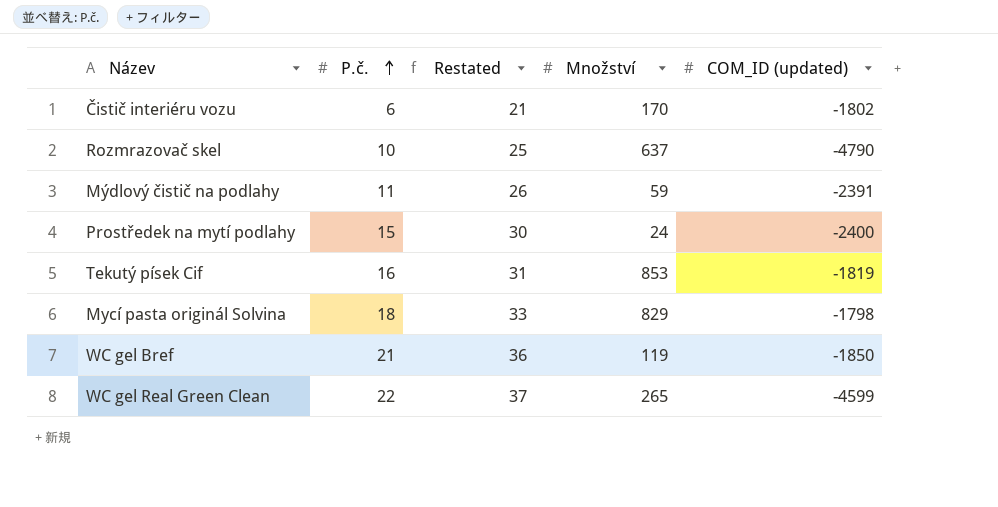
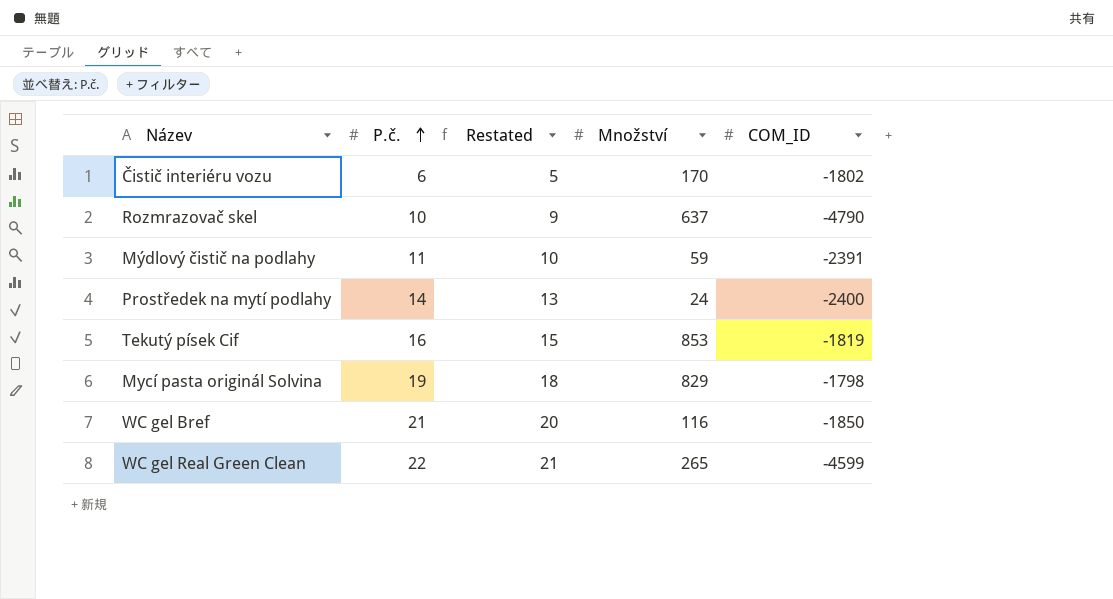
column Restated | formula: [P.č.] + 15 -> [P.č.] - 1
column name: COM_ID (updated) -> COM_ID
Prostředek na mytí podlahy | P.č.: 15 -> 14
Mycí pasta originál Solvina | P.č.: 18 -> 19
WC gel Bref | Množství: 119 -> 116

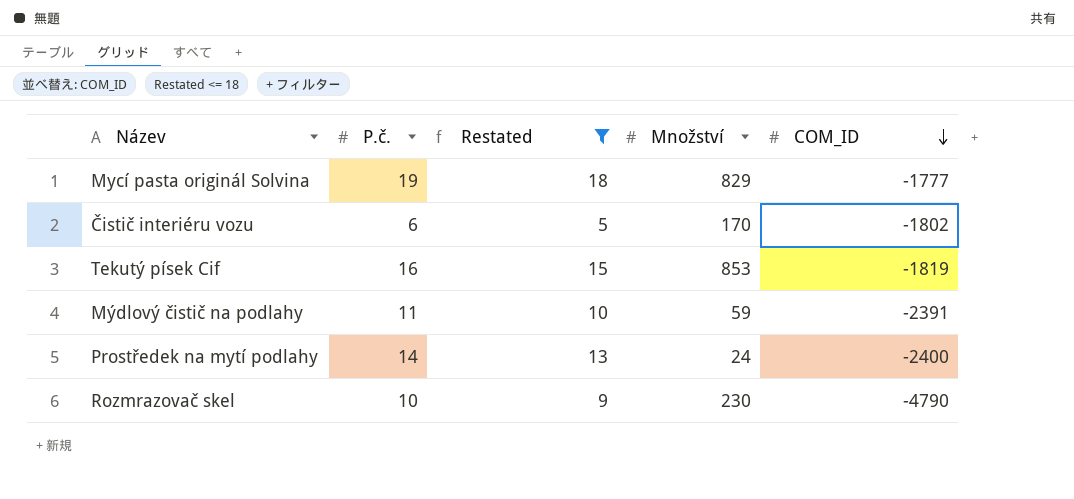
filter: none -> Restated <= 18
row order: P.č. ascending -> COM_ID descending
Mycí pasta originál Solvina | COM_ID: -1798 -> -1777
Rozmrazovač skel | Množství: 637 -> 230

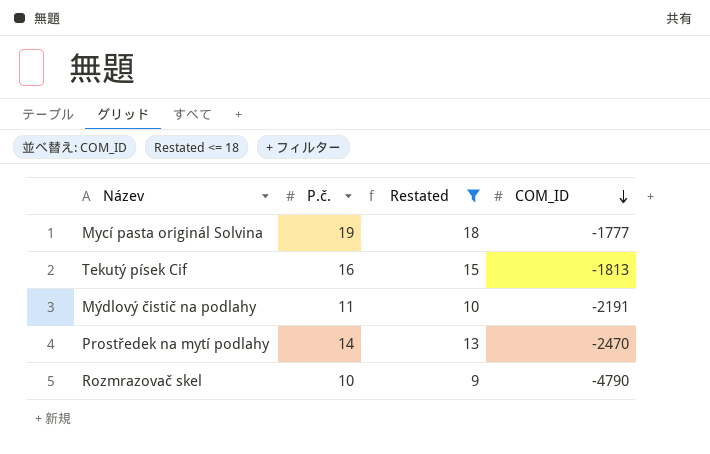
column Množství | position: 4 -> none
row Čistič interiéru vozu: 6 | 5 | 170 | -1802 -> none
Tekutý písek Cif | COM_ID: -1819 -> -1813
Mýdlový čistič na podlahy | COM_ID: -2391 -> -2191
Prostředek na mytí podlahy | COM_ID: -2400 -> -2470

